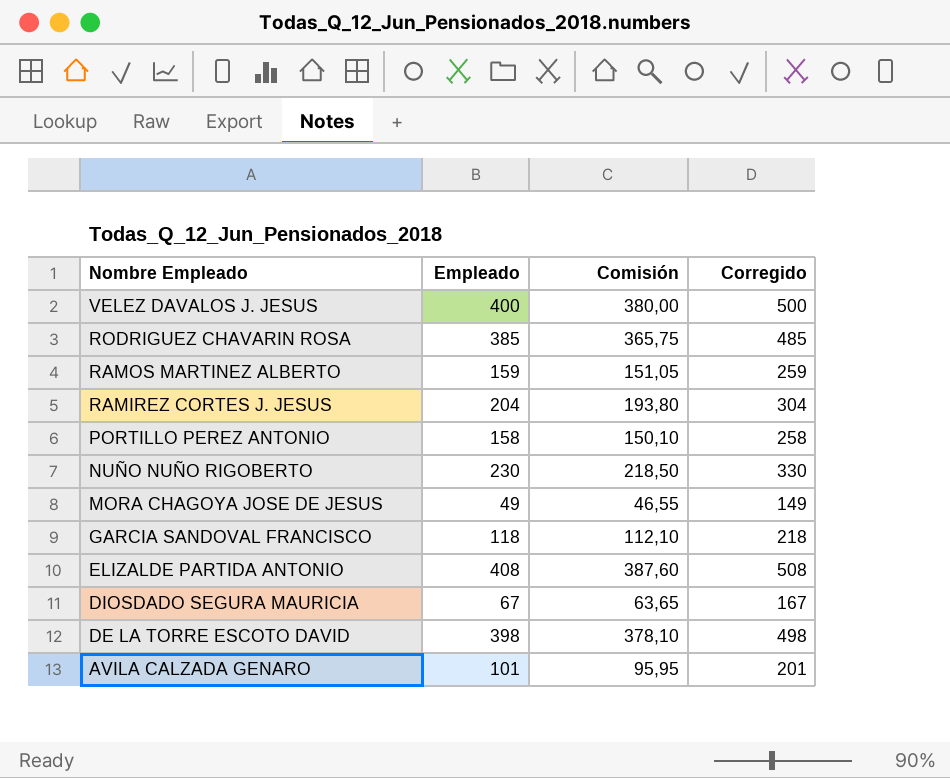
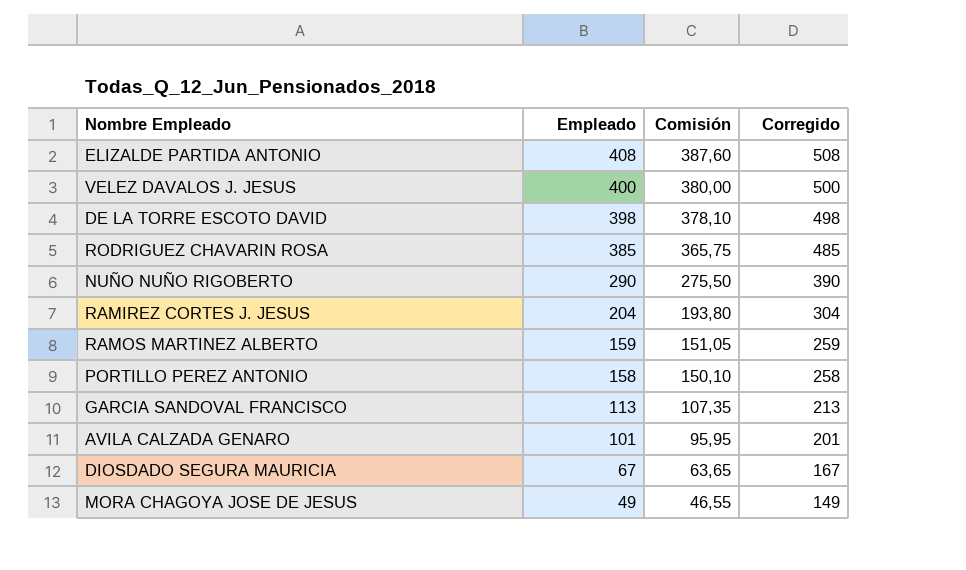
row order: Nombre Empleado descending -> Empleado descending
NUÑO NUÑO RIGOBERTO | Empleado: 230 -> 290
NUÑO NUÑO RIGOBERTO | Comisión: 218,50 -> 275,50
NUÑO NUÑO RIGOBERTO | Corregido: 330 -> 390
GARCIA SANDOVAL FRANCISCO | Empleado: 118 -> 113
GARCIA SANDOVAL FRANCISCO | Comisión: 112,10 -> 107,35
GARCIA SANDOVAL FRANCISCO | Corregido: 218 -> 213

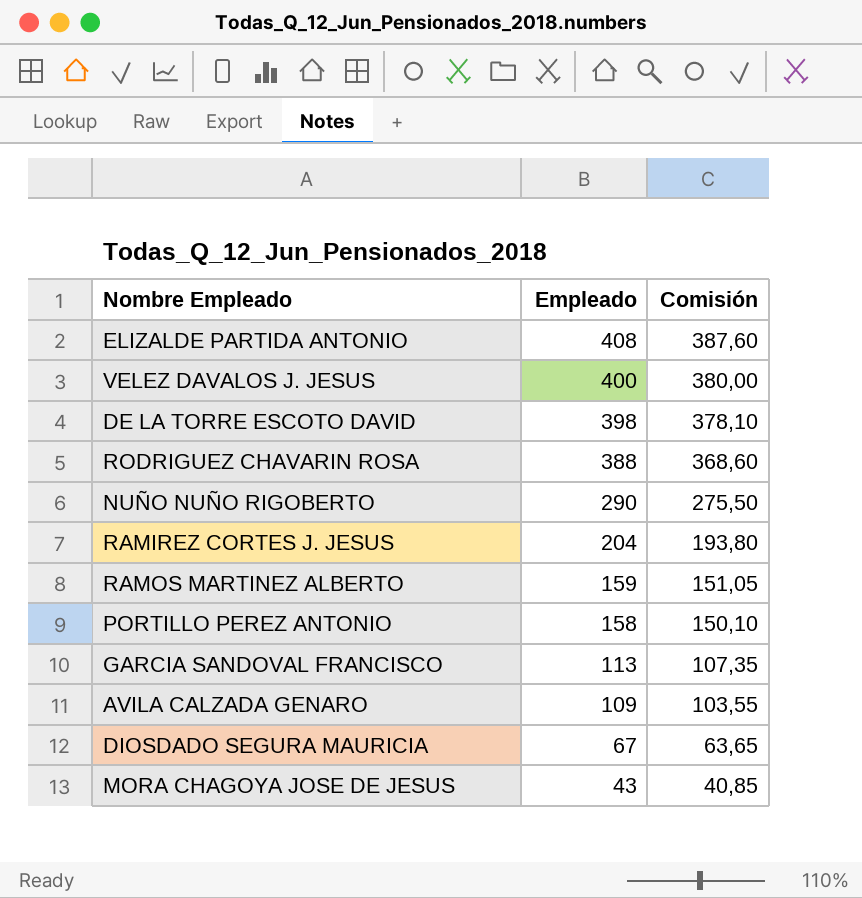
column Corregido | formula: [Empleado] + 100 -> none
RODRIGUEZ CHAVARIN ROSA | Empleado: 385 -> 388
RODRIGUEZ CHAVARIN ROSA | Comisión: 365,75 -> 368,60
AVILA CALZADA GENARO | Empleado: 101 -> 109
AVILA CALZADA GENARO | Comisión: 95,95 -> 103,55
MORA CHAGOYA JOSE DE JESUS | Empleado: 49 -> 43
MORA CHAGOYA JOSE DE JESUS | Comisión: 46,55 -> 40,85

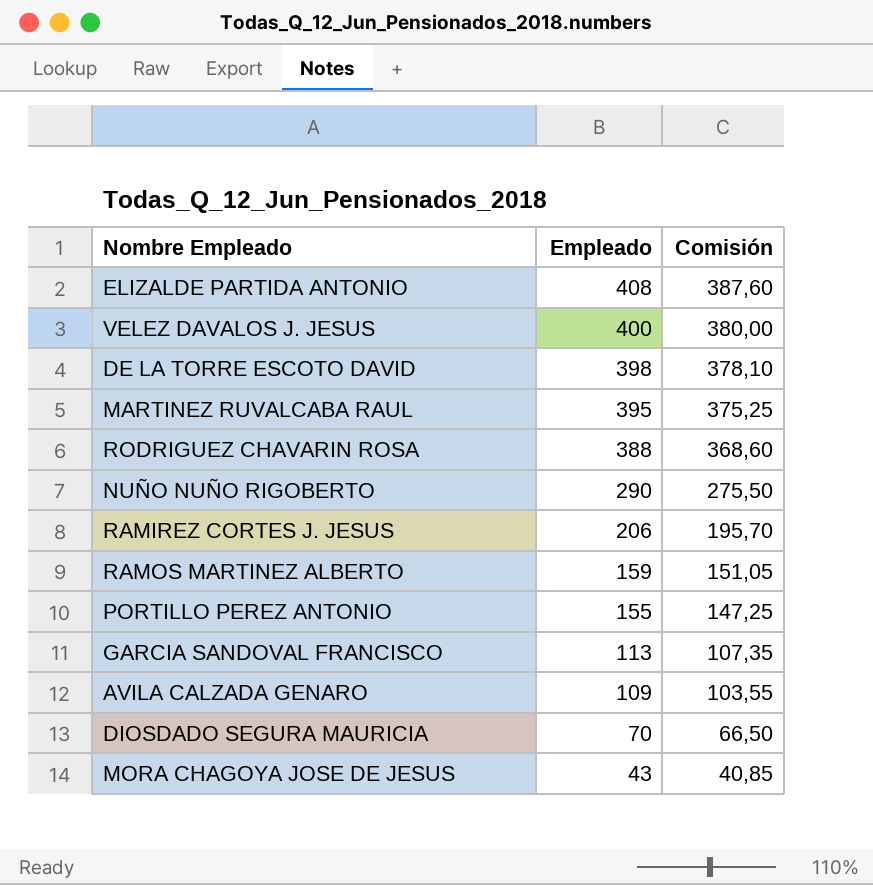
row MARTINEZ RUVALCABA RAUL: none -> 395 | 375,25
RAMIREZ CORTES J. JESUS | Empleado: 204 -> 206
RAMIREZ CORTES J. JESUS | Comisión: 193,80 -> 195,70
PORTILLO PEREZ ANTONIO | Empleado: 158 -> 155
PORTILLO PEREZ ANTONIO | Comisión: 150,10 -> 147,25
DIOSDADO SEGURA MAURICIA | Empleado: 67 -> 70
DIOSDADO SEGURA MAURICIA | Comisión: 63,65 -> 66,50

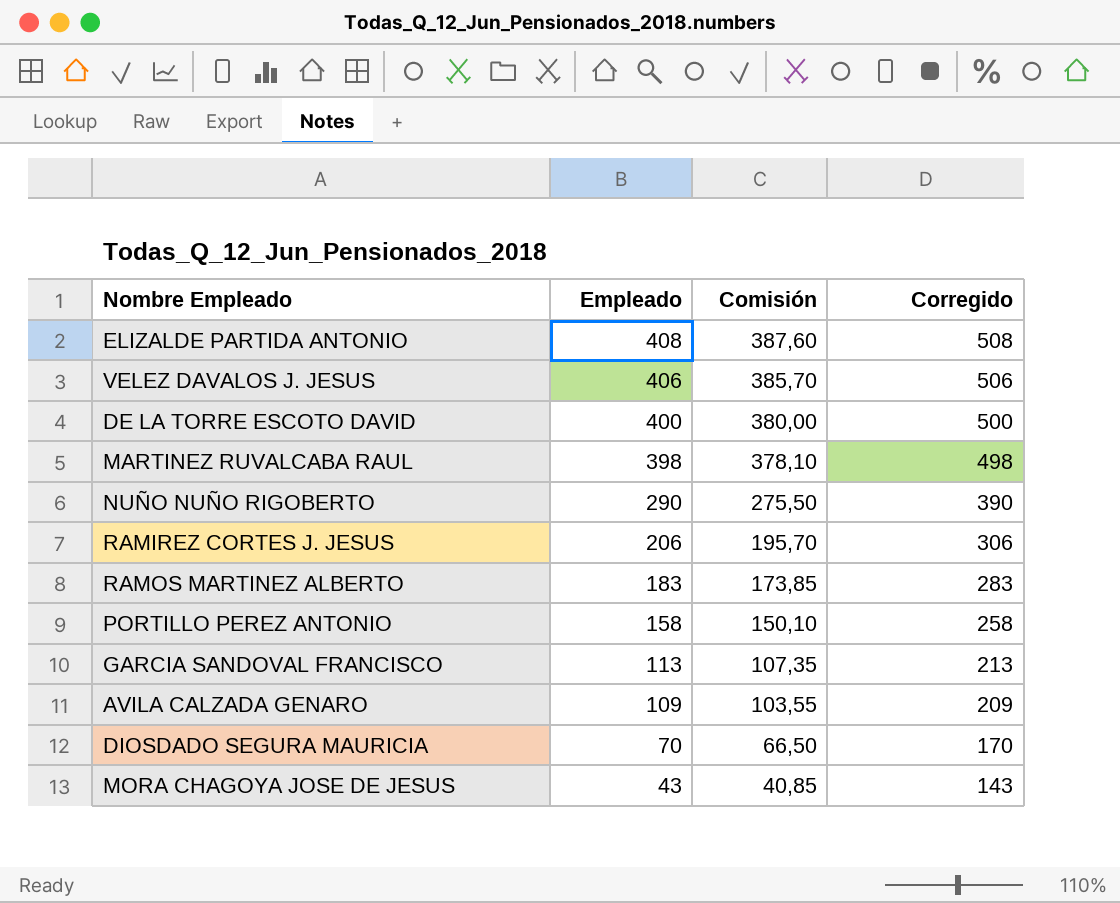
column Corregido | formula: none -> [Empleado] + 100
row RODRIGUEZ CHAVARIN ROSA: 388 | 368,60 -> none
VELEZ DAVALOS J. JESUS | Empleado: 400 -> 406
VELEZ DAVALOS J. JESUS | Comisión: 380,00 -> 385,70
DE LA TORRE ESCOTO DAVID | Empleado: 398 -> 400
DE LA TORRE ESCOTO DAVID | Comisión: 378,10 -> 380,00
MARTINEZ RUVALCABA RAUL | Empleado: 395 -> 398
MARTINEZ RUVALCABA RAUL | Comisión: 375,25 -> 378,10
RAMOS MARTINEZ ALBERTO | Empleado: 159 -> 183
RAMOS MARTINEZ ALBERTO | Comisión: 151,05 -> 173,85
PORTILLO PEREZ ANTONIO | Empleado: 155 -> 158
PORTILLO PEREZ ANTONIO | Comisión: 147,25 -> 150,10

